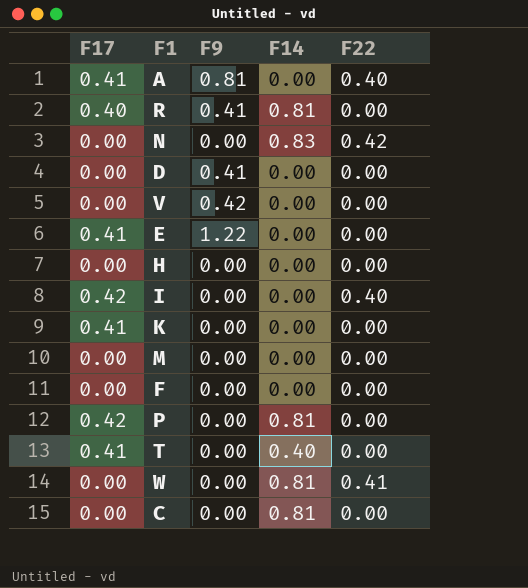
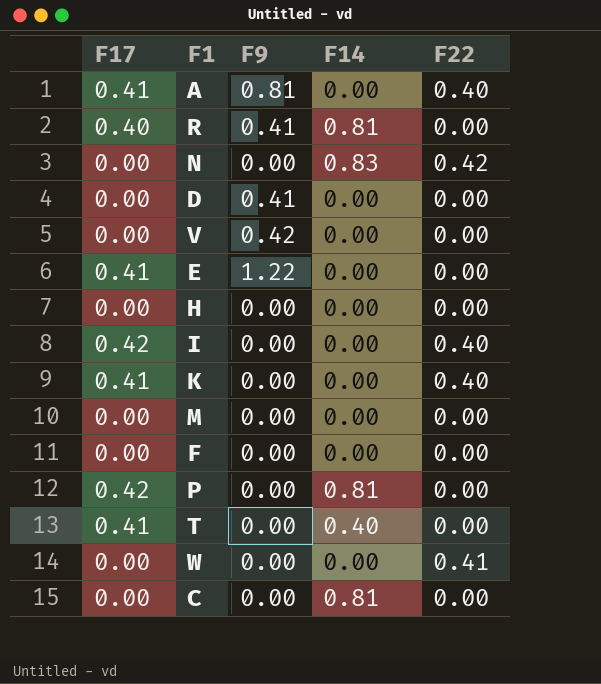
K | F22: 0.00 -> 0.40
W | F14: 0.81 -> 0.00

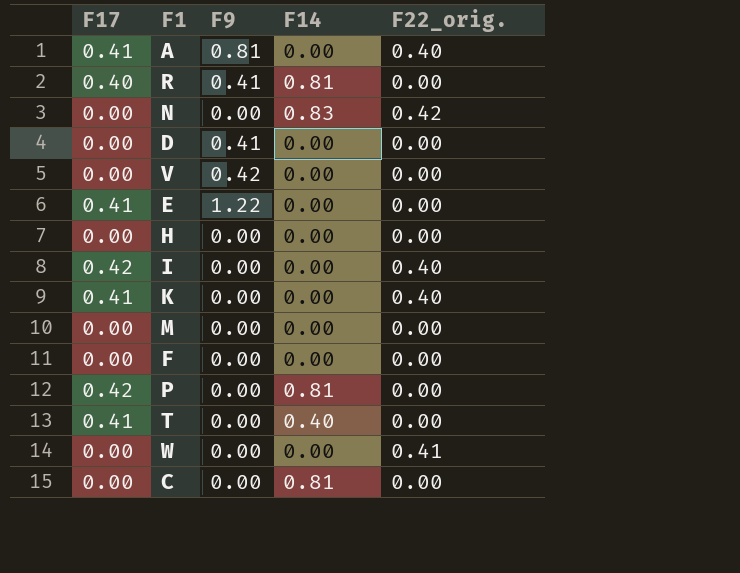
column name: F22 -> F22_orig.

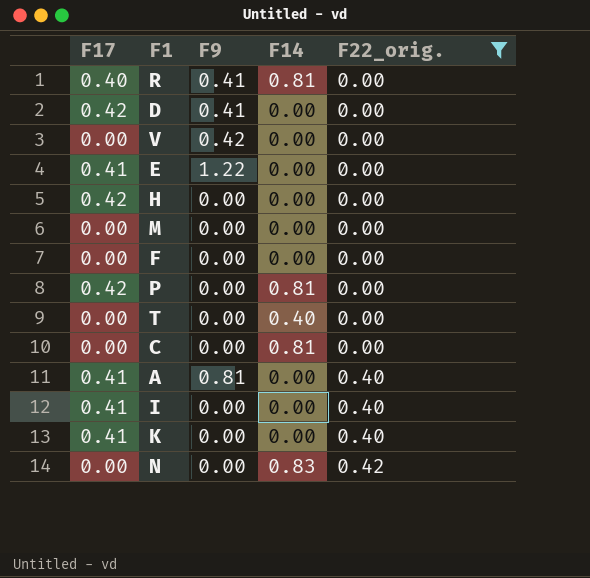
filter: none -> F22_orig. != 0.41
row order: none -> F22_orig. ascending
D | F17: 0.00 -> 0.42
H | F17: 0.00 -> 0.42
T | F17: 0.41 -> 0.00
I | F17: 0.42 -> 0.41

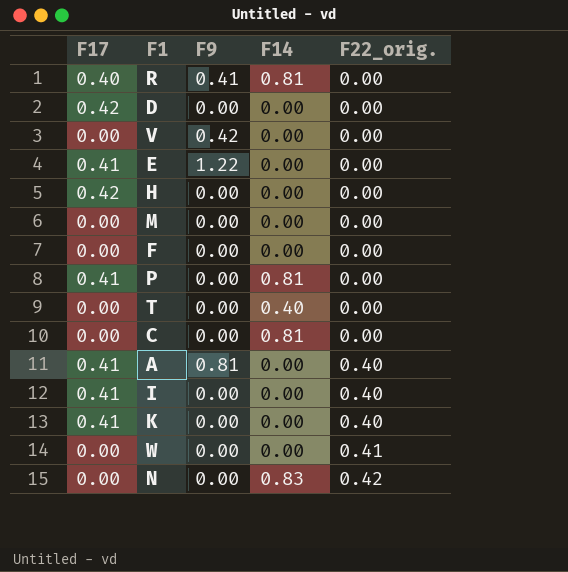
filter: F22_orig. != 0.41 -> none
D | F9: 0.41 -> 0.00
P | F17: 0.42 -> 0.41

